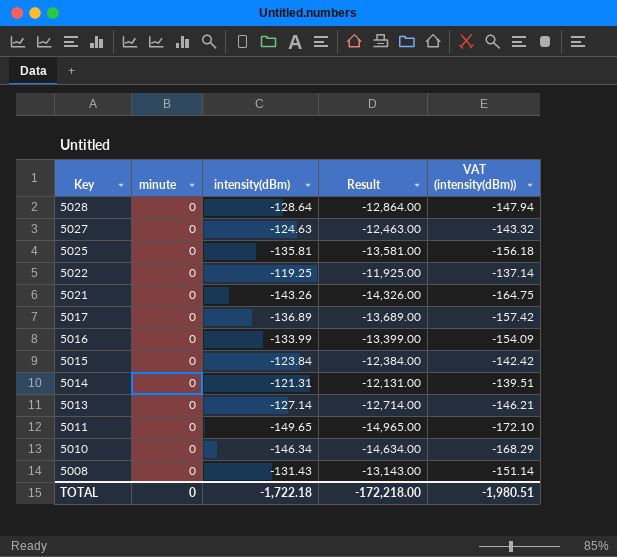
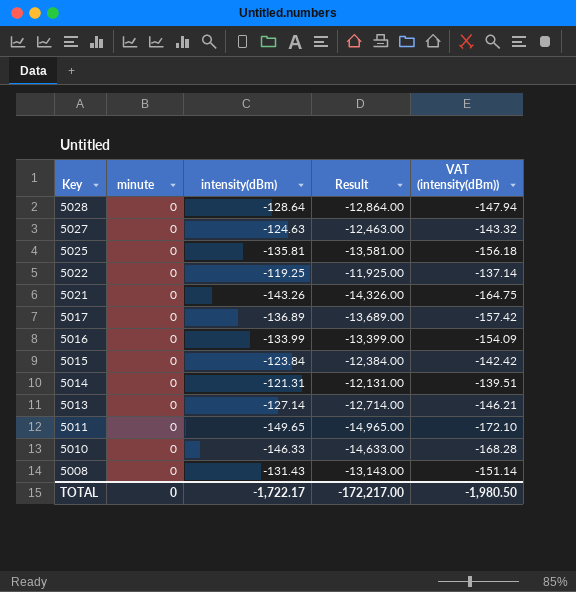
5010 | intensity(dBm): -146.34 -> -146.33
5010 | Result: -14,634.00 -> -14,633.00
5010 | VAT (intensity(dBm)): -168.29 -> -168.28
TOTAL | intensity(dBm): -1,722.18 -> -1,722.17
TOTAL | Result: -172,218.00 -> -172,217.00
TOTAL | VAT (intensity(dBm)): -1,980.51 -> -1,980.50

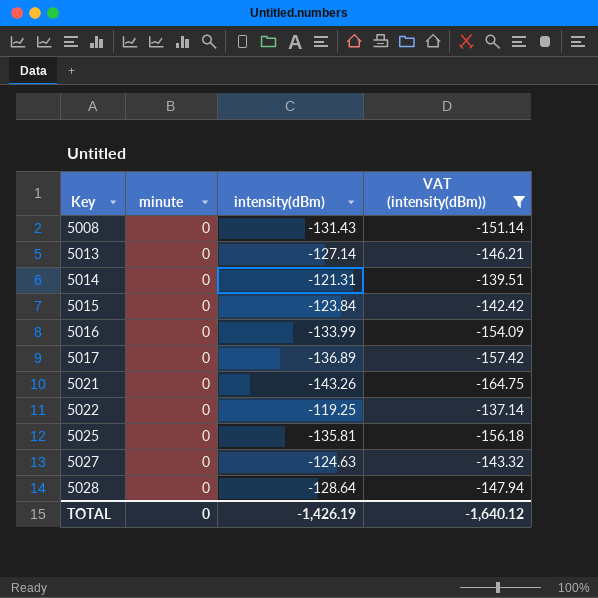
filter: none -> VAT (intensity(dBm)) >= -164.75
row order: Key descending -> Key ascending
column Result | formula: [intensity(dBm)] * 100 -> none
TOTAL | intensity(dBm): -1,722.17 -> -1,426.19
TOTAL | VAT (intensity(dBm)): -1,980.50 -> -1,640.12

